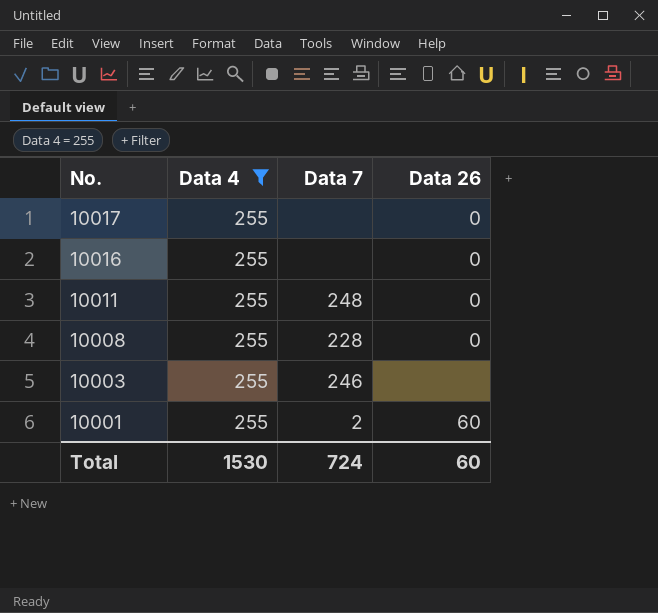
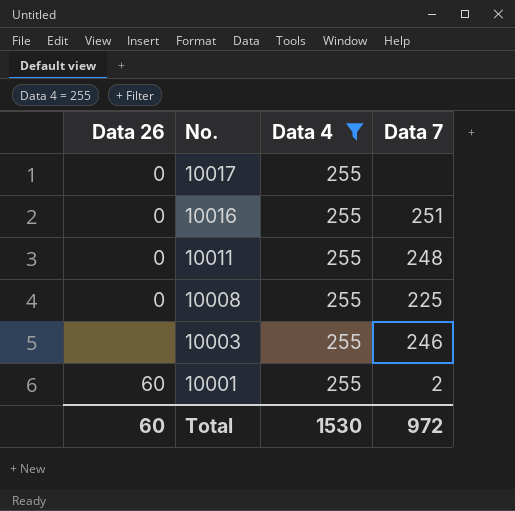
column Data 26 | position: 4 -> 1
10016 | Data 7: none -> 251
10008 | Data 7: 228 -> 225
Total | Data 7: 724 -> 972

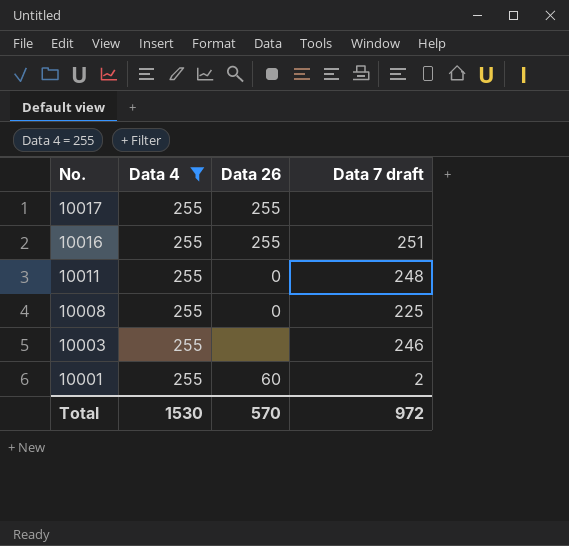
column Data 26 | position: 1 -> 3
column name: Data 7 -> Data 7 draft
10017 | Data 26: 0 -> 255
10016 | Data 26: 0 -> 255
Total | Data 26: 60 -> 570

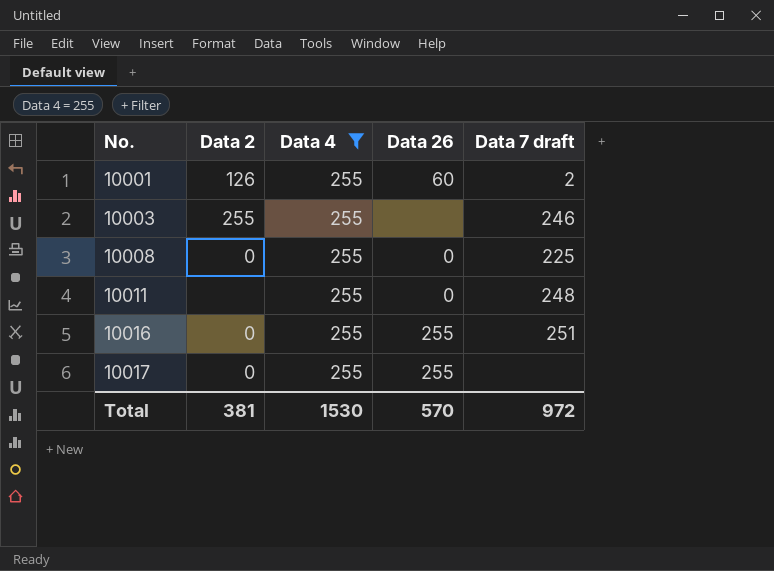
row order: No. descending -> No. ascending
column Data 2 | position: none -> 2

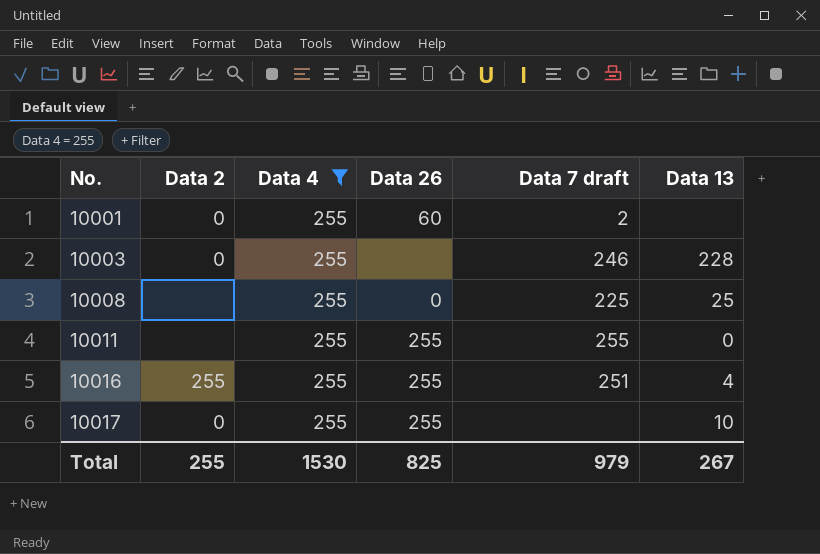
column Data 13 | position: none -> 6
10001 | Data 2: 126 -> 0
10003 | Data 2: 255 -> 0
10008 | Data 2: 0 -> none
10011 | Data 26: 0 -> 255
10011 | Data 7 draft: 248 -> 255
10016 | Data 2: 0 -> 255
Total | Data 2: 381 -> 255
Total | Data 26: 570 -> 825
Total | Data 7 draft: 972 -> 979

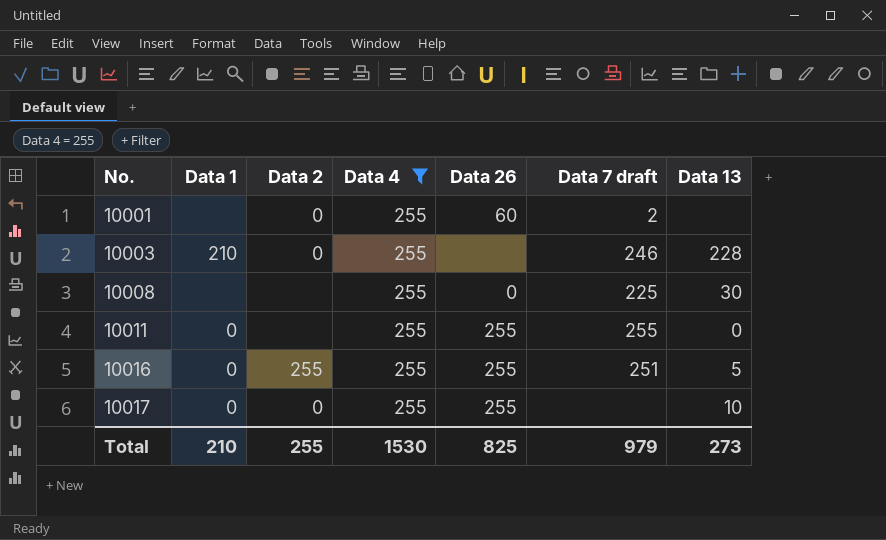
column Data 1 | position: none -> 2
10008 | Data 13: 25 -> 30
10016 | Data 13: 4 -> 5
Total | Data 13: 267 -> 273

